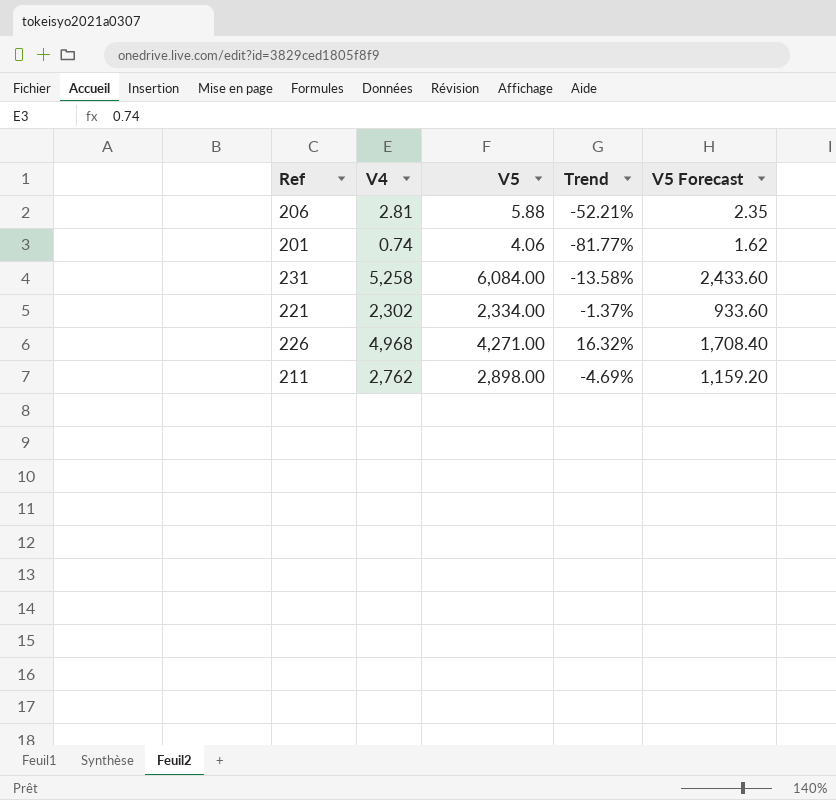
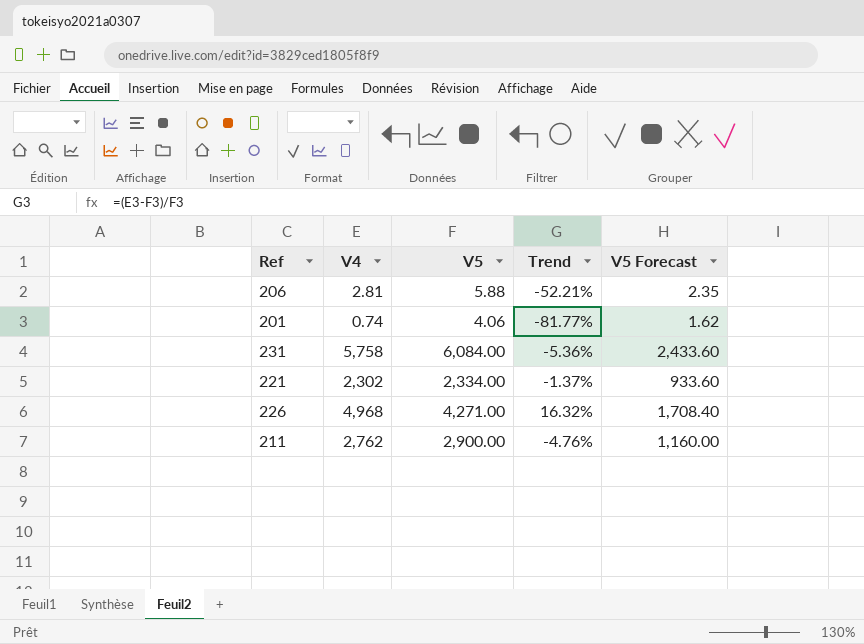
231 | V4: 5,258 -> 5,758
231 | Trend: -13.58% -> -5.36%
211 | V5: 2,898.00 -> 2,900.00
211 | Trend: -4.69% -> -4.76%
211 | V5 Forecast: 1,159.20 -> 1,160.00

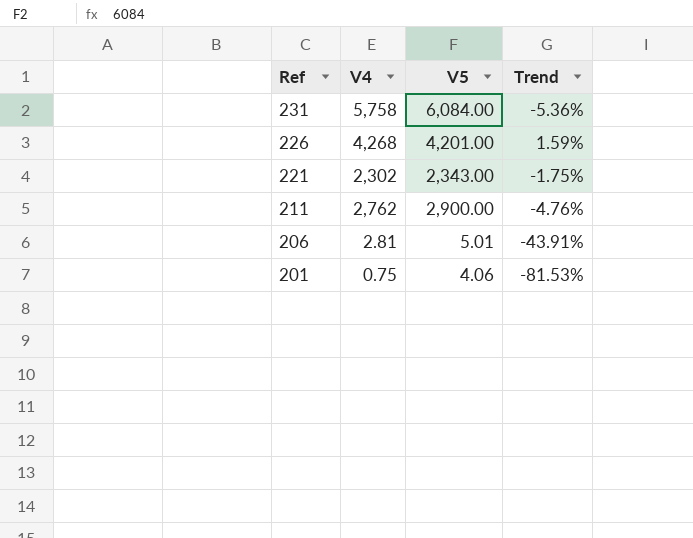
row order: none -> Ref descending
column V5 Forecast | formula: [V5] * 0.4 -> none
226 | V4: 4,968 -> 4,268
226 | V5: 4,271.00 -> 4,201.00
226 | Trend: 16.32% -> 1.59%
221 | V5: 2,334.00 -> 2,343.00
221 | Trend: -1.37% -> -1.75%
206 | V5: 5.88 -> 5.01
206 | Trend: -52.21% -> -43.91%
201 | V4: 0.74 -> 0.75
201 | Trend: -81.77% -> -81.53%

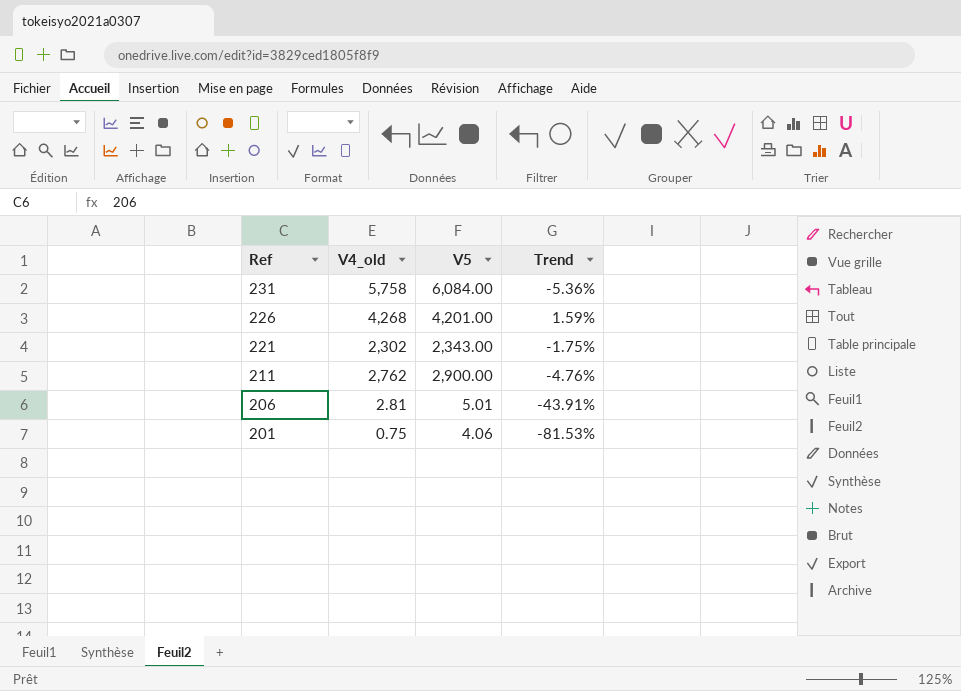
column name: V4 -> V4_old

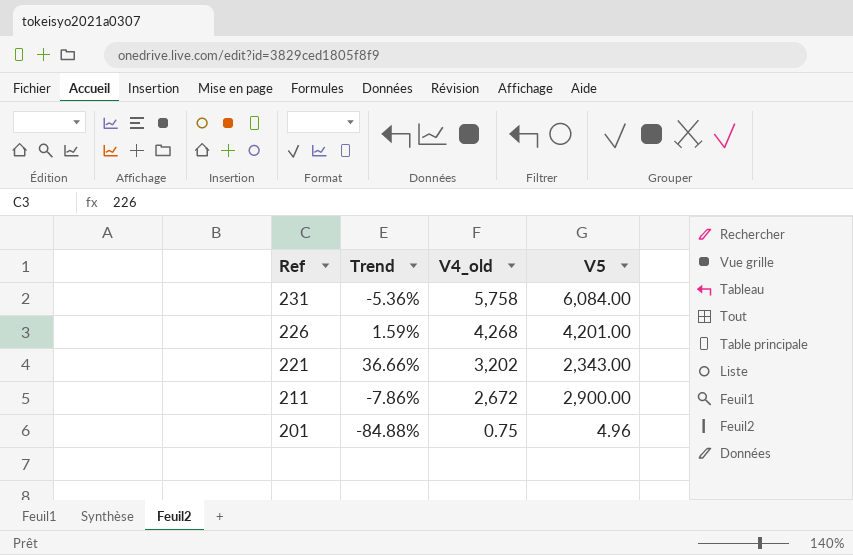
column Trend | position: 4 -> 2
row 206: 2.81 | 5.01 | -43.91% -> none
221 | Trend: -1.75% -> 36.66%
221 | V4_old: 2,302 -> 3,202
211 | Trend: -4.76% -> -7.86%
211 | V4_old: 2,762 -> 2,672
201 | Trend: -81.53% -> -84.88%
201 | V5: 4.06 -> 4.96

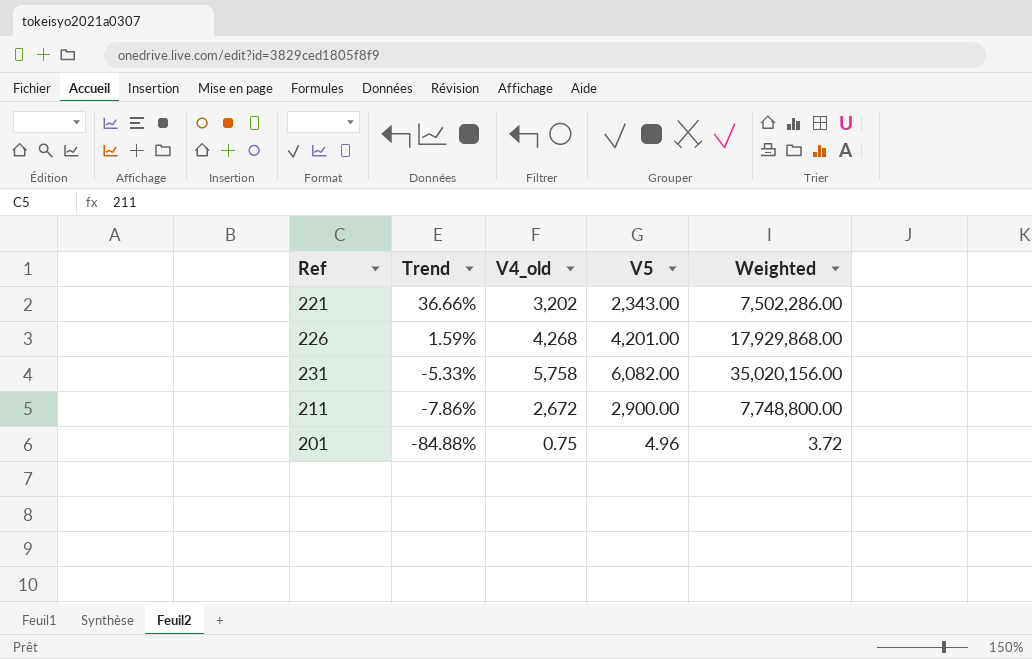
row order: Ref descending -> Trend descending
column Weighted | formula: none -> [V4_old] * [V5]
231 | Trend: -5.36% -> -5.33%
231 | V5: 6,084.00 -> 6,082.00

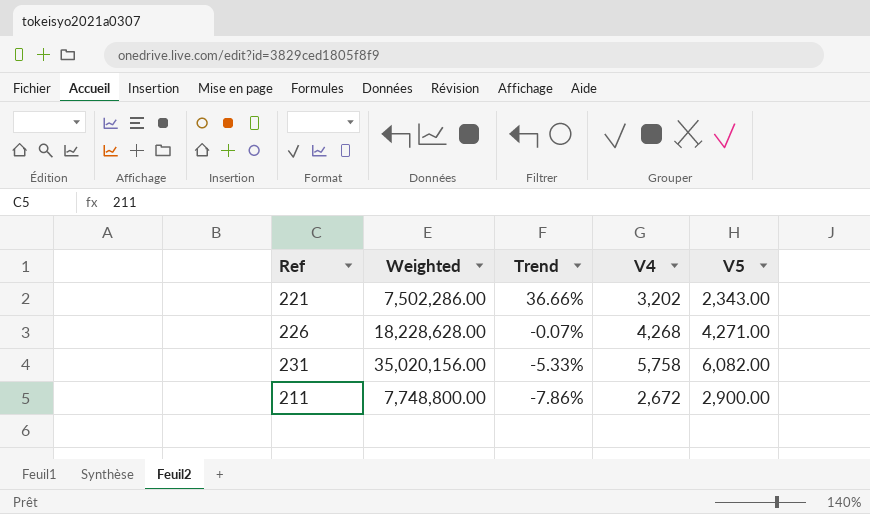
column Weighted | position: 5 -> 2
column name: V4_old -> V4
row 201: -84.88% | 0.75 | 4.96 | 3.72 -> none
226 | Weighted: 17,929,868.00 -> 18,228,628.00
226 | Trend: 1.59% -> -0.07%
226 | V5: 4,201.00 -> 4,271.00

